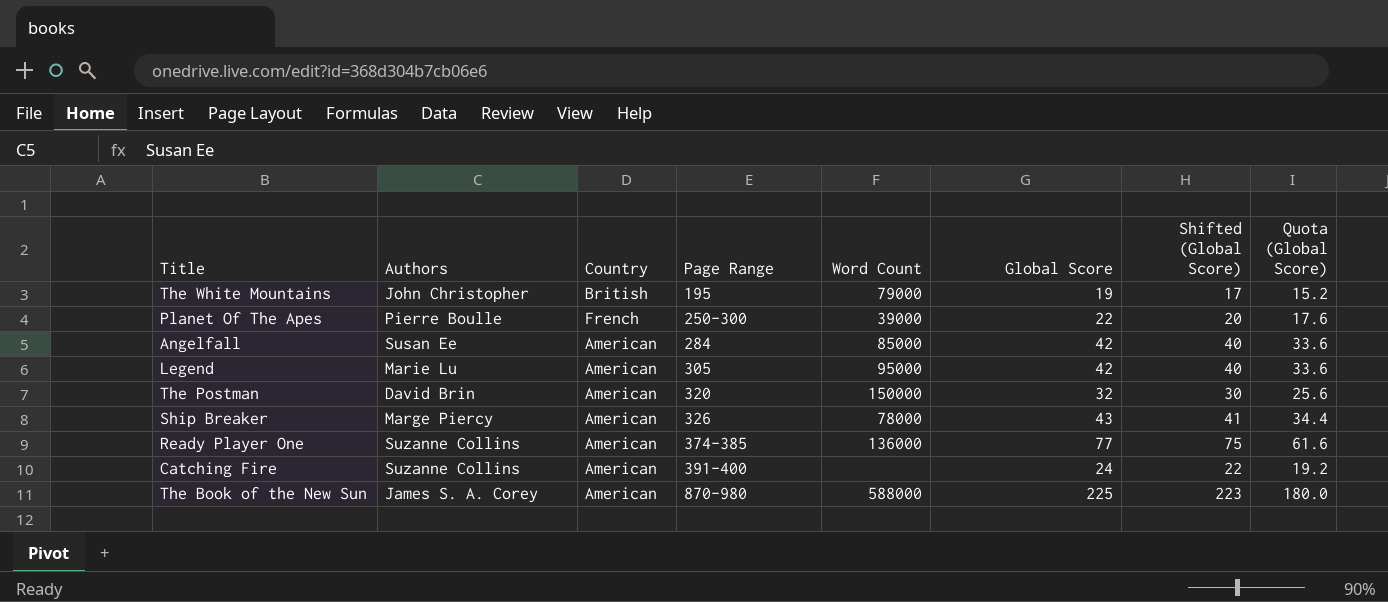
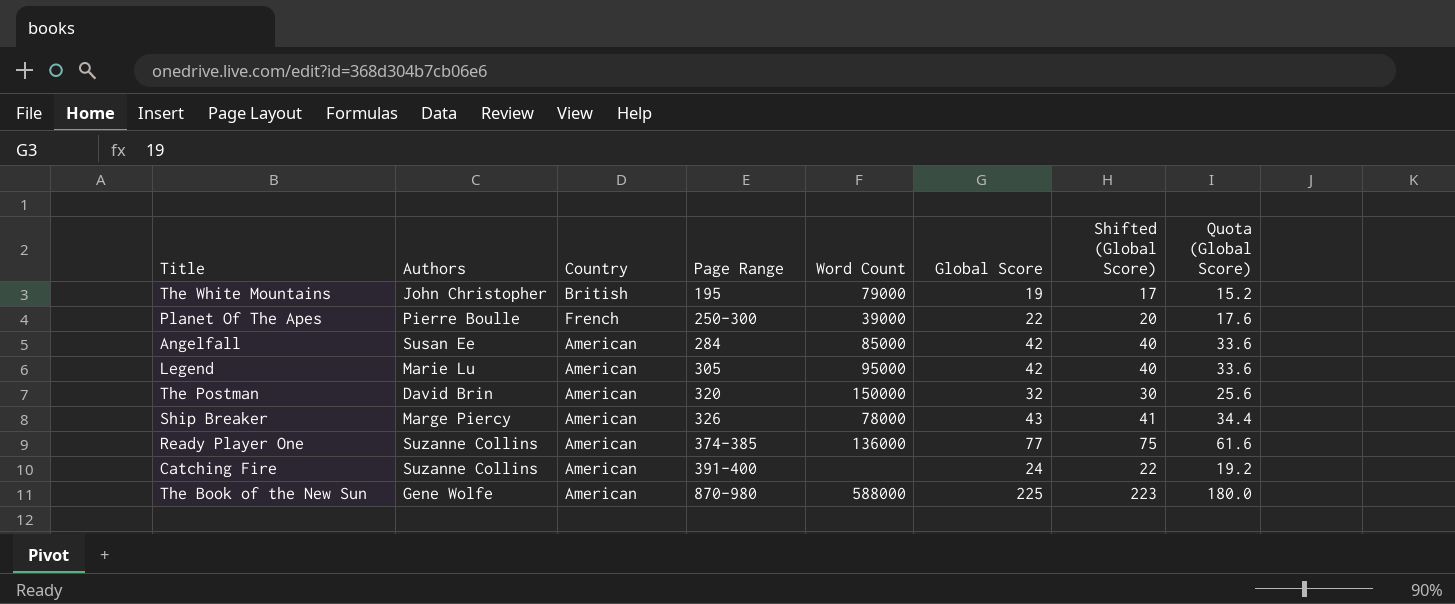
The Book of the New Sun | Authors: James S. A. Corey -> Gene Wolfe

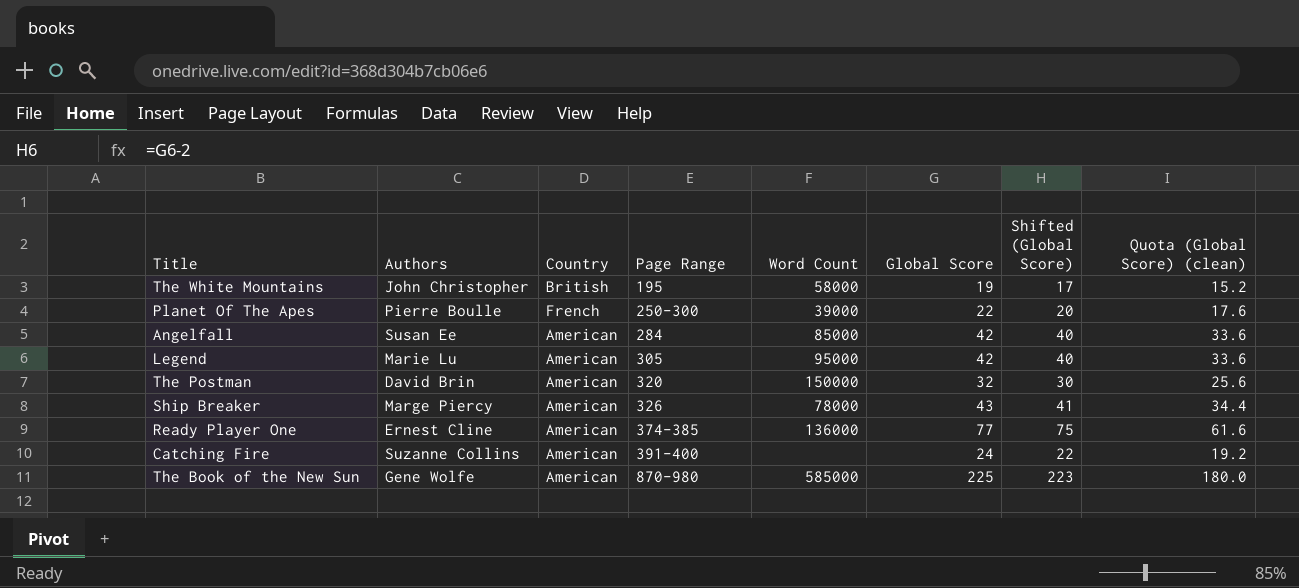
column name: Quota (Global Score) -> Quota (Global Score) (clean)
The White Mountains | Word Count: 79000 -> 58000
Ready Player One | Authors: Suzanne Collins -> Ernest Cline
The Book of the New Sun | Word Count: 588000 -> 585000

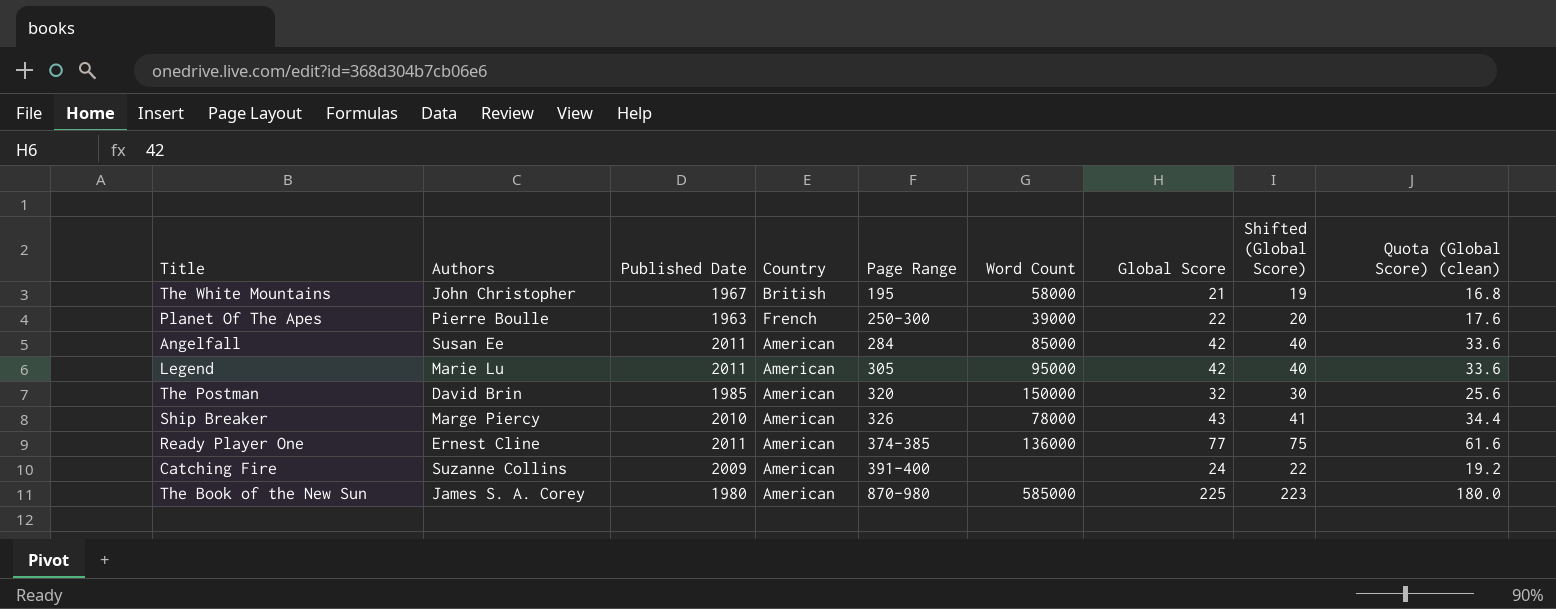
column Published Date | position: none -> 3
The White Mountains | Global Score: 19 -> 21
The White Mountains | Shifted (Global Score): 17 -> 19
The White Mountains | Quota (Global Score) (clean): 15.2 -> 16.8
The Book of the New Sun | Authors: Gene Wolfe -> James S. A. Corey

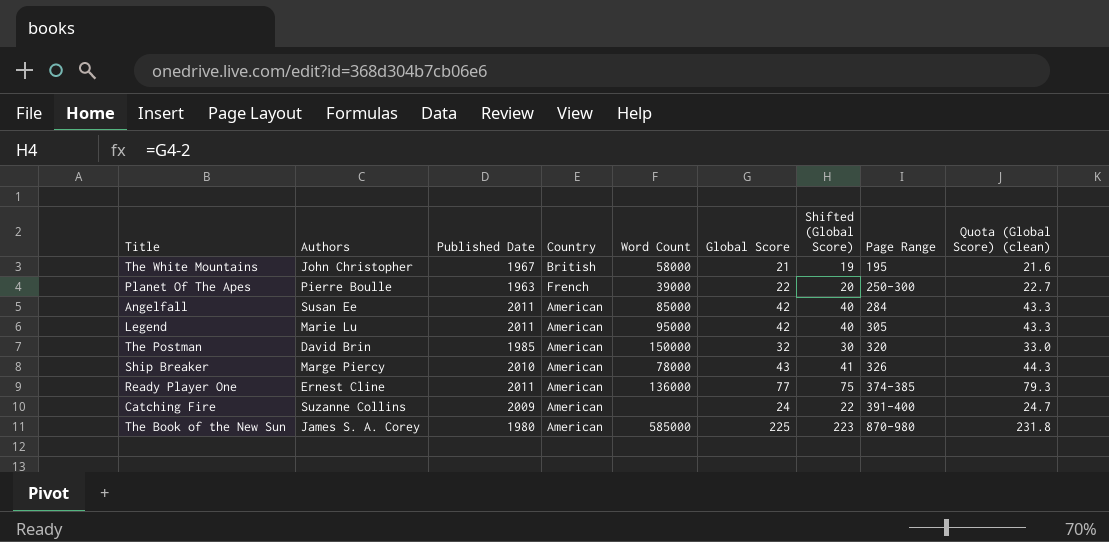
column Page Range | position: 5 -> 8
column Quota (Global Score) (clean) | formula: [Global Score] * 0.8 -> [Global Score] * 1.03

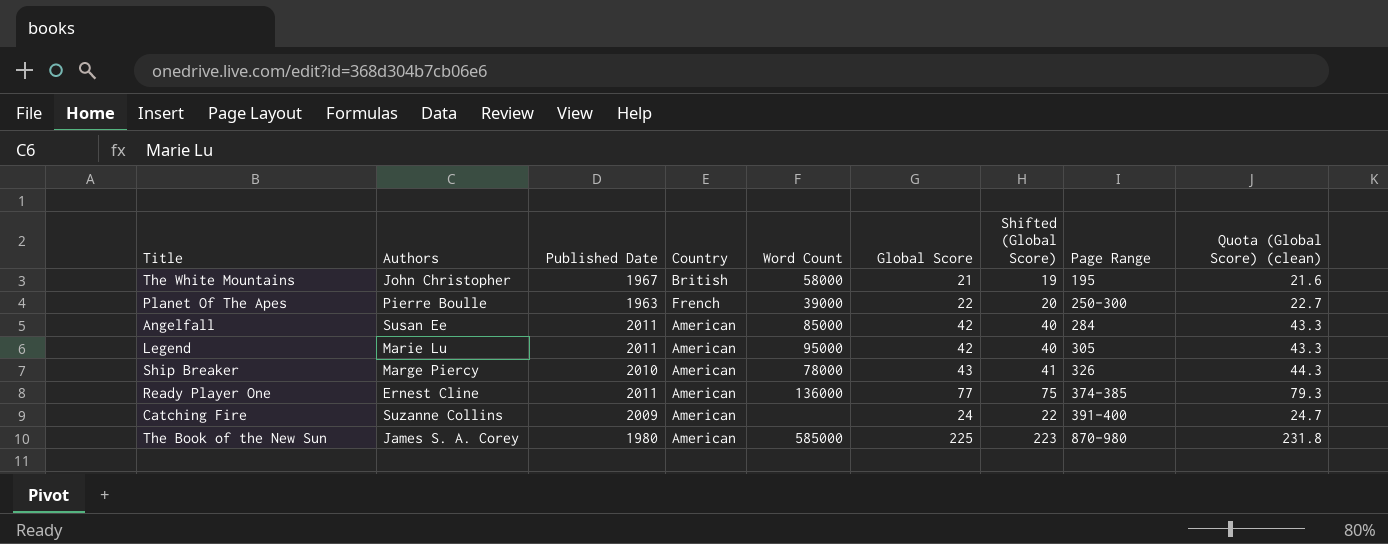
row The Postman: David Brin | 1985 | American | 150000 | 32 | 30 | 320 | 33.0 -> none

